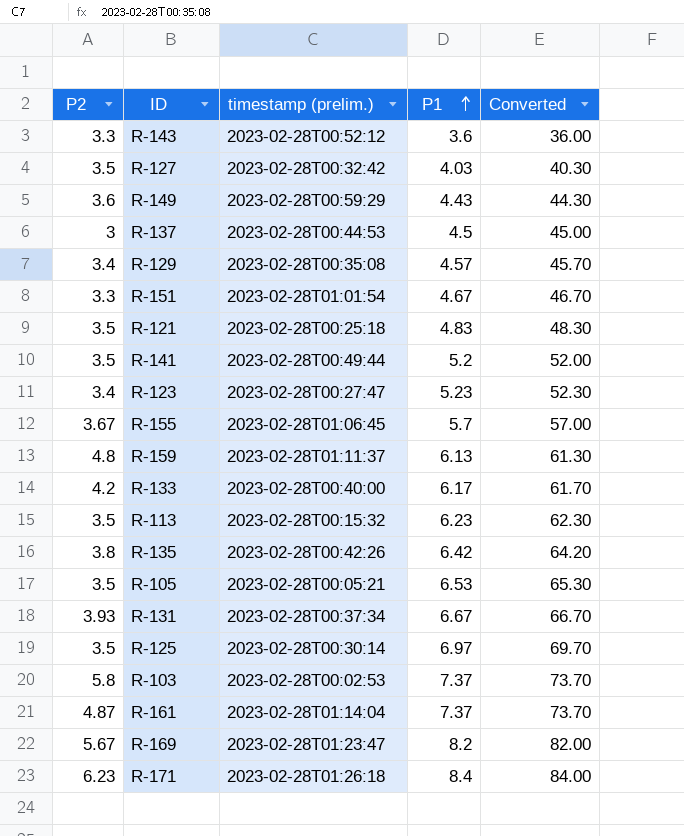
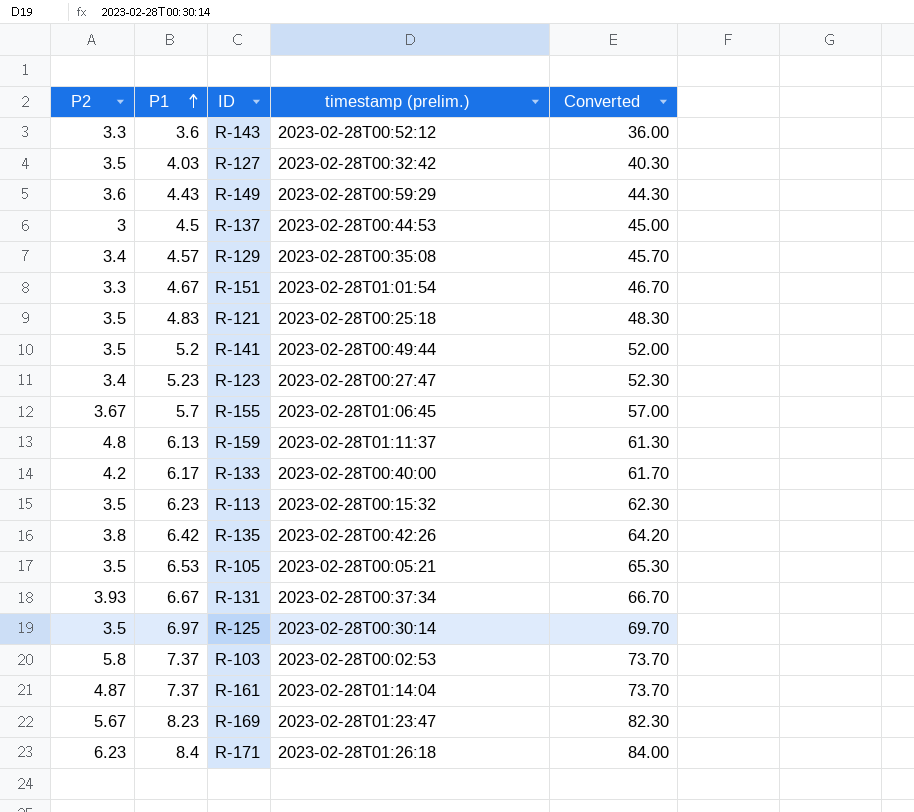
column P1 | position: 4 -> 2
R-169 | P1: 8.2 -> 8.23
R-169 | Converted: 82.00 -> 82.30

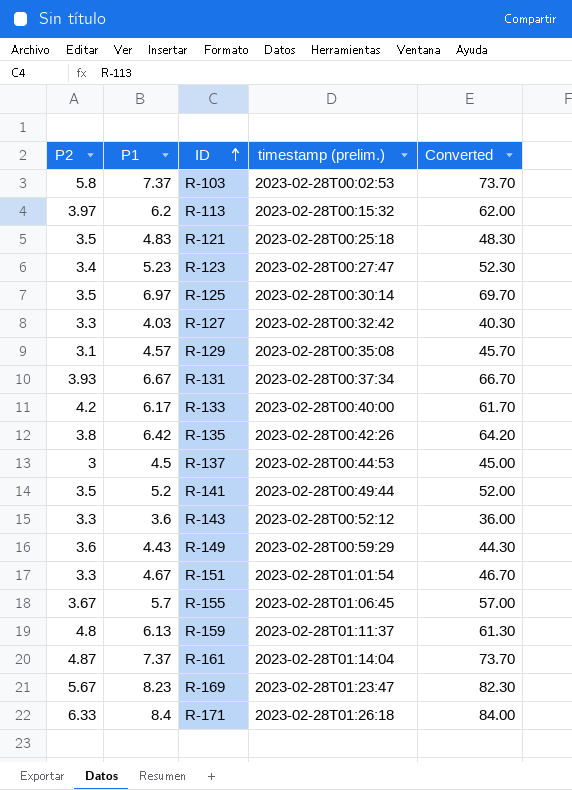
row order: P1 ascending -> ID ascending
row R-105: 3.5 | 6.53 | 2023-02-28T00:05:21 | 65.30 -> none
R-113 | P2: 3.5 -> 3.97
R-113 | P1: 6.23 -> 6.2
R-113 | Converted: 62.30 -> 62.00
R-127 | P2: 3.5 -> 3.3
R-129 | P2: 3.4 -> 3.1
R-171 | P2: 6.23 -> 6.33

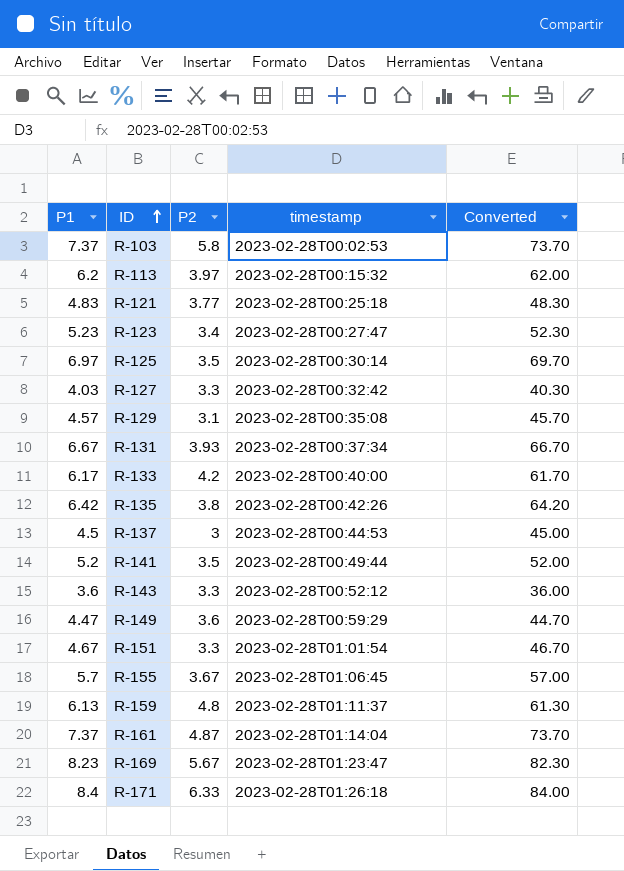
column P2 | position: 1 -> 3
column name: timestamp (prelim.) -> timestamp
R-121 | P2: 3.5 -> 3.77
R-149 | P1: 4.43 -> 4.47
R-149 | Converted: 44.30 -> 44.70

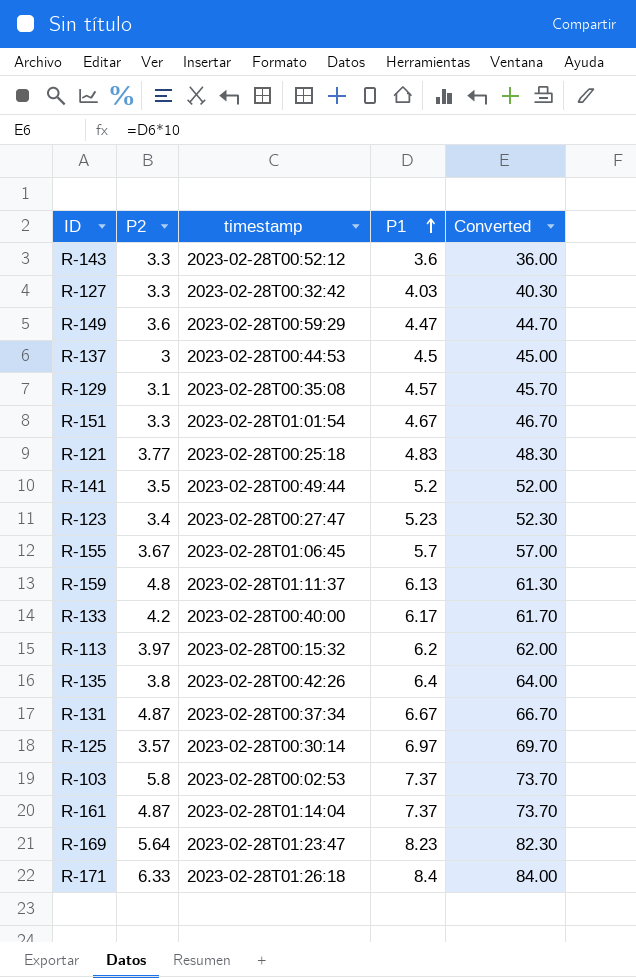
row order: ID ascending -> P1 ascending
column P1 | position: 1 -> 4
R-135 | P1: 6.42 -> 6.4
R-135 | Converted: 64.20 -> 64.00
R-131 | P2: 3.93 -> 4.87
R-125 | P2: 3.5 -> 3.57
R-169 | P2: 5.67 -> 5.64

